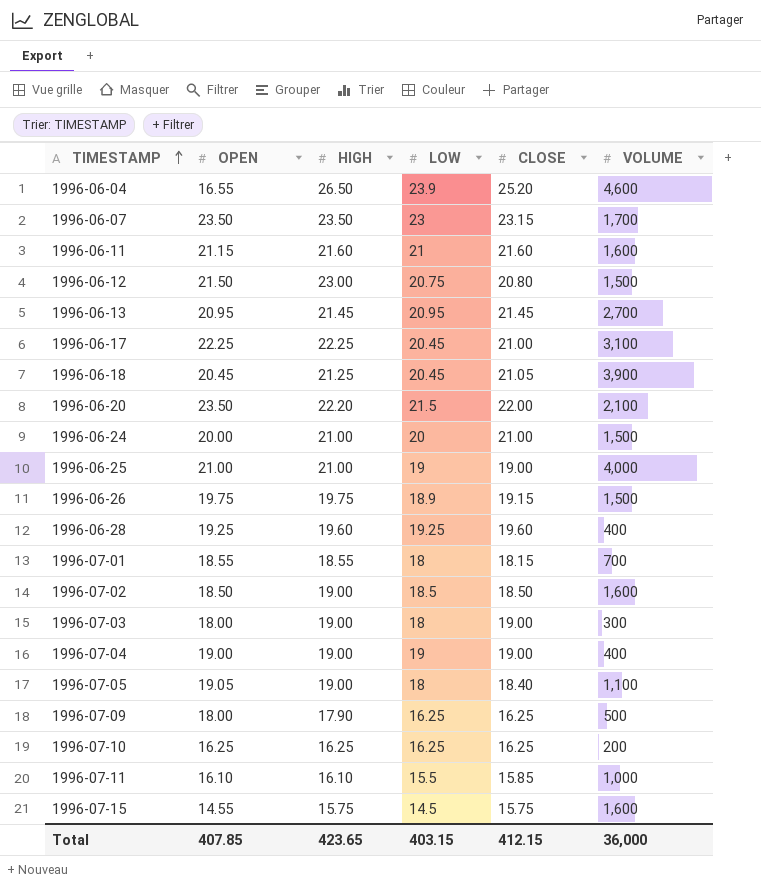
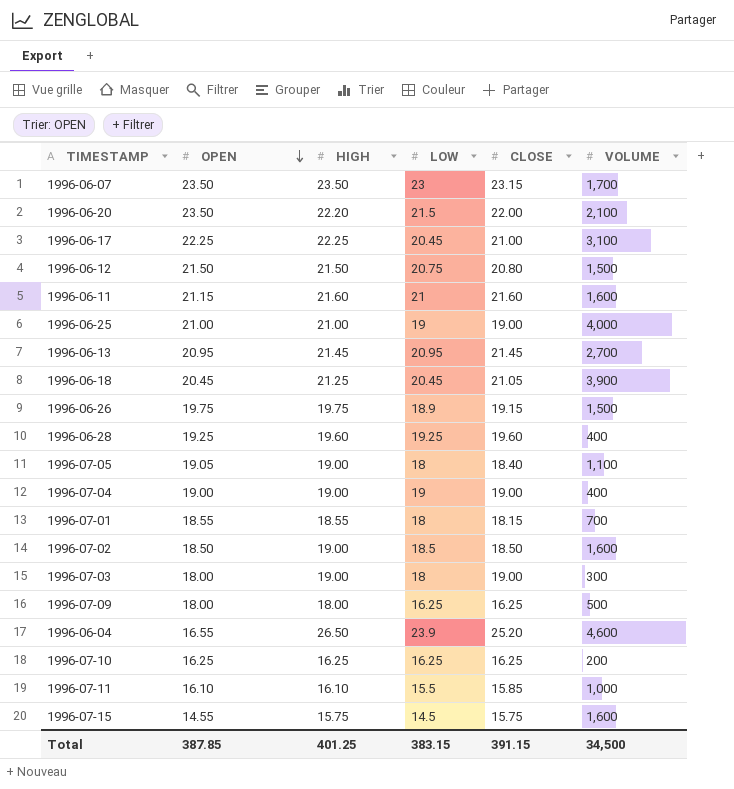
row order: TIMESTAMP ascending -> OPEN descending
row 1996-06-24: 20.00 | 21.00 | 20 | 21.00 | 1,500 -> none
1996-06-12 | HIGH: 23.00 -> 21.50
1996-07-09 | HIGH: 17.90 -> 18.00
Total | OPEN: 407.85 -> 387.85
Total | HIGH: 423.65 -> 401.25
Total | LOW: 403.15 -> 383.15
Total | CLOSE: 412.15 -> 391.15
Total | VOLUME: 36,000 -> 34,500

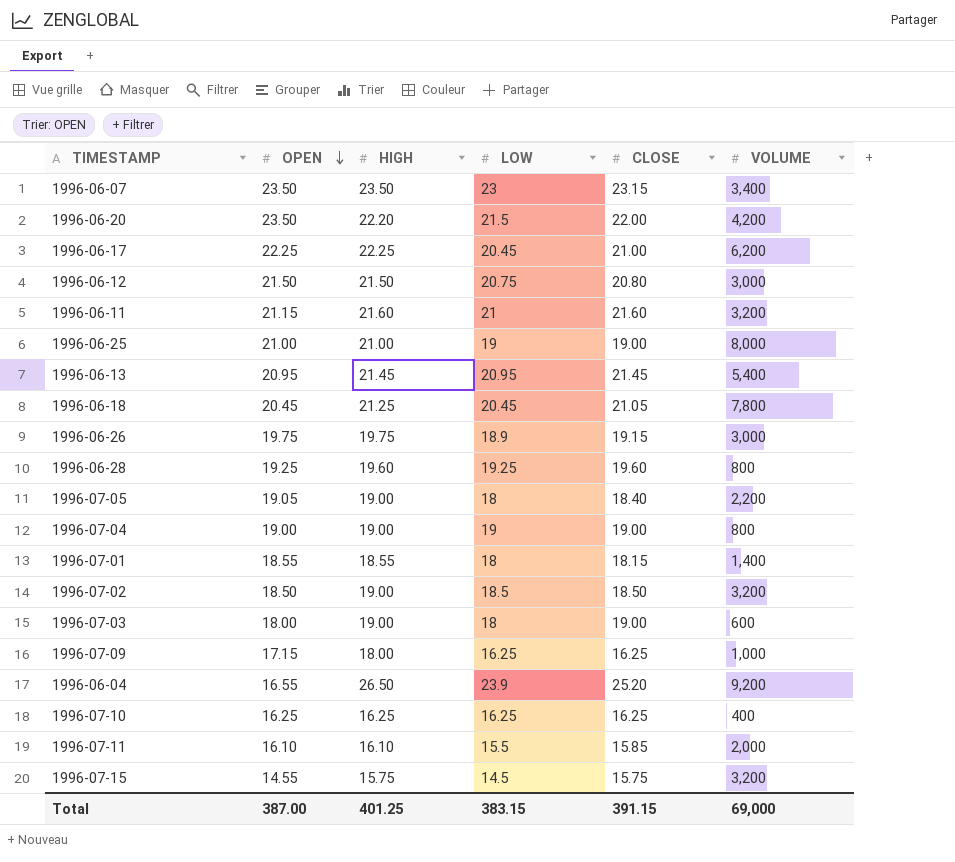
1996-06-07 | VOLUME: 1,700 -> 3,400
1996-06-20 | VOLUME: 2,100 -> 4,200
1996-06-17 | VOLUME: 3,100 -> 6,200
1996-06-12 | VOLUME: 1,500 -> 3,000
1996-06-11 | VOLUME: 1,600 -> 3,200
1996-06-25 | VOLUME: 4,000 -> 8,000
1996-06-13 | VOLUME: 2,700 -> 5,400
1996-06-18 | VOLUME: 3,900 -> 7,800
1996-06-26 | VOLUME: 1,500 -> 3,000
1996-06-28 | VOLUME: 400 -> 800
1996-07-05 | VOLUME: 1,100 -> 2,200
1996-07-04 | VOLUME: 400 -> 800
1996-07-01 | VOLUME: 700 -> 1,400
1996-07-02 | VOLUME: 1,600 -> 3,200
1996-07-03 | VOLUME: 300 -> 600
1996-07-09 | OPEN: 18.00 -> 17.15
1996-07-09 | VOLUME: 500 -> 1,000
1996-06-04 | VOLUME: 4,600 -> 9,200
1996-07-10 | VOLUME: 200 -> 400
1996-07-11 | VOLUME: 1,000 -> 2,000
1996-07-15 | VOLUME: 1,600 -> 3,200
Total | OPEN: 387.85 -> 387.00
Total | VOLUME: 34,500 -> 69,000

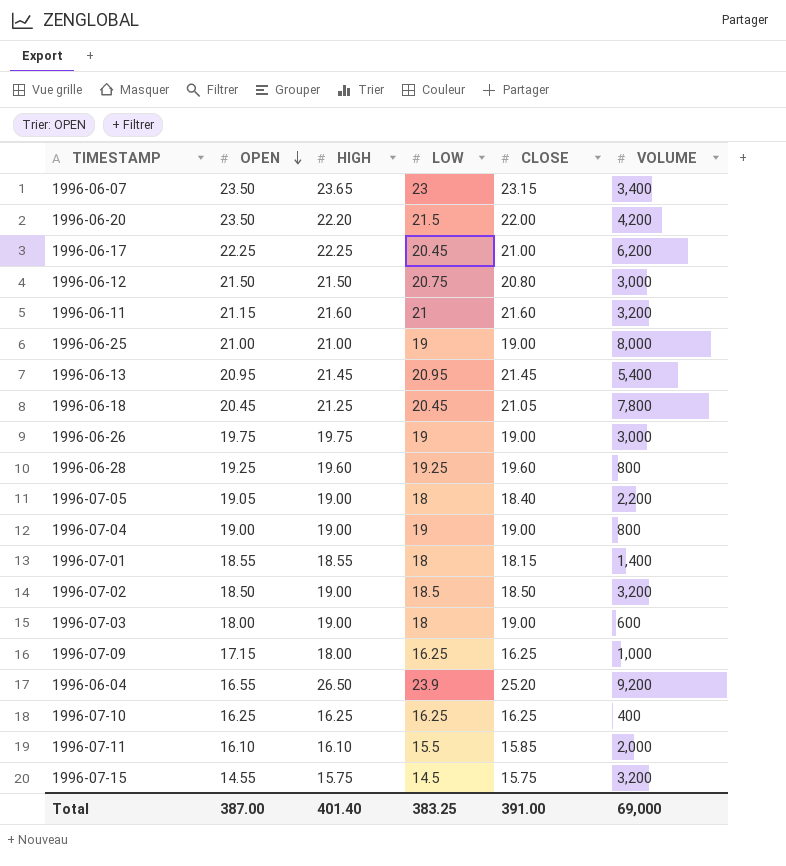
1996-06-07 | HIGH: 23.50 -> 23.65
1996-06-26 | LOW: 18.9 -> 19
1996-06-26 | CLOSE: 19.15 -> 19.00
Total | HIGH: 401.25 -> 401.40
Total | LOW: 383.15 -> 383.25
Total | CLOSE: 391.15 -> 391.00

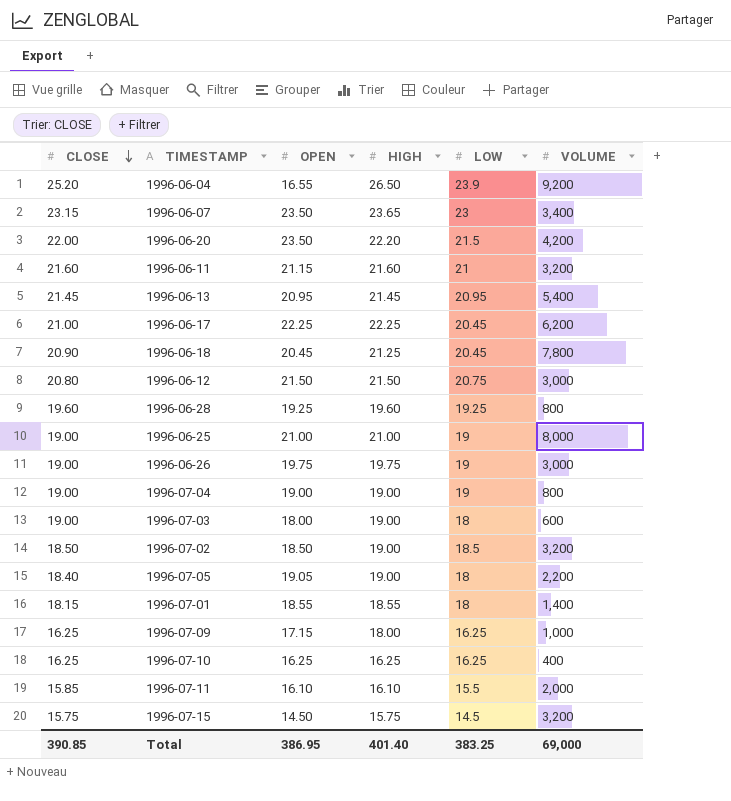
row order: OPEN descending -> CLOSE descending
column CLOSE | position: 5 -> 1
1996-06-18 | CLOSE: 21.05 -> 20.90
1996-07-15 | OPEN: 14.55 -> 14.50
Total | CLOSE: 391.00 -> 390.85
Total | OPEN: 387.00 -> 386.95

